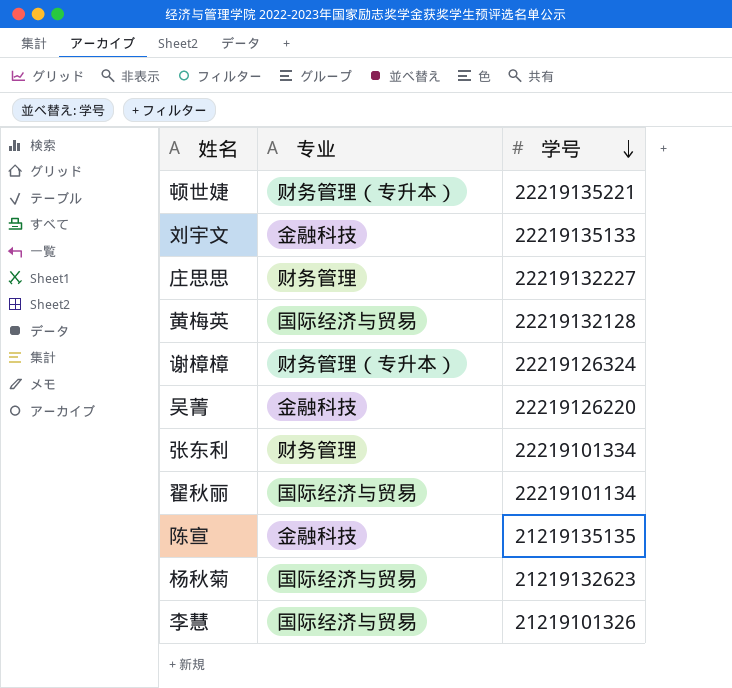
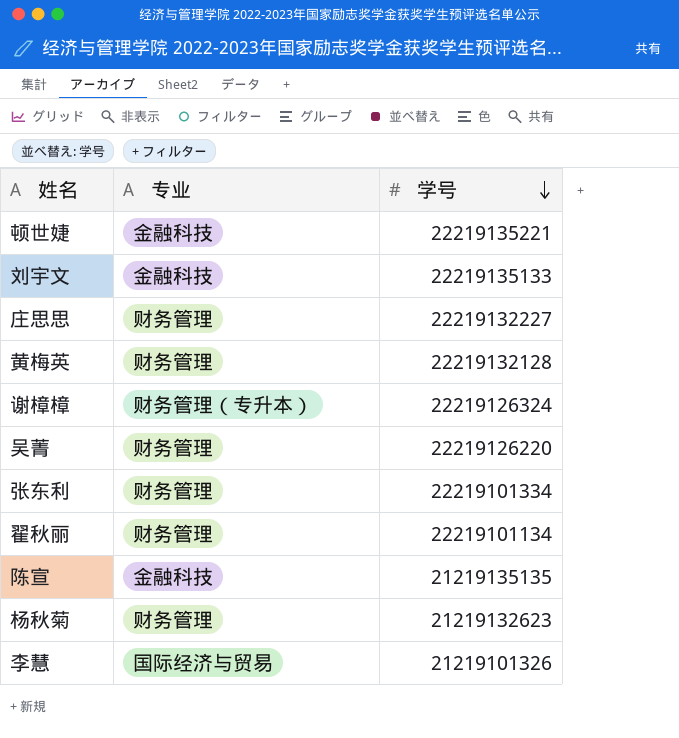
顿世婕 | 专业: 财务管理（专升本） -> 金融科技
黄梅英 | 专业: 国际经济与贸易 -> 财务管理
吴菁 | 专业: 金融科技 -> 财务管理
翟秋丽 | 专业: 国际经济与贸易 -> 财务管理
杨秋菊 | 专业: 国际经济与贸易 -> 财务管理

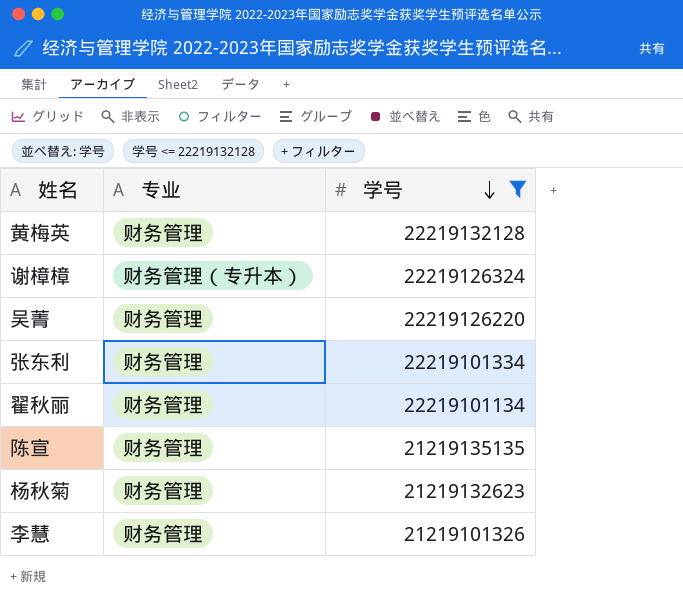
filter: none -> 学号 <= 22219132128
陈宣 | 专业: 金融科技 -> 财务管理
李慧 | 专业: 国际经济与贸易 -> 财务管理

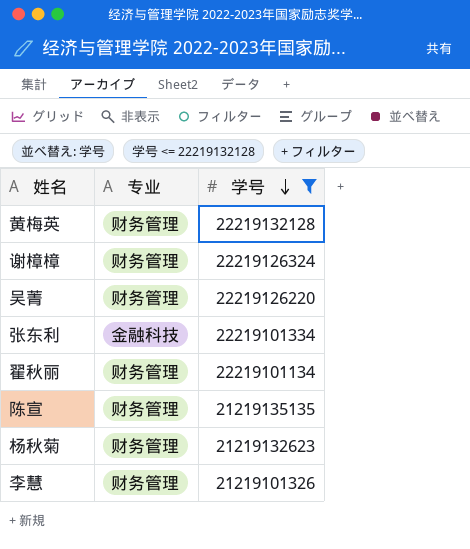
谢樟樟 | 专业: 财务管理（专升本） -> 财务管理
张东利 | 专业: 财务管理 -> 金融科技

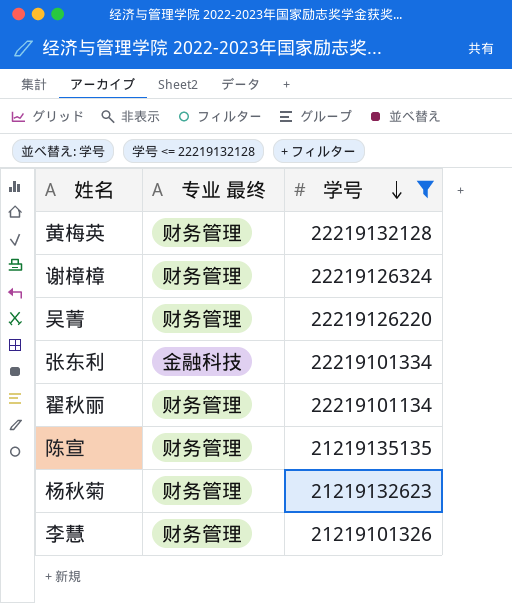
column name: 专业 -> 专业 最终

